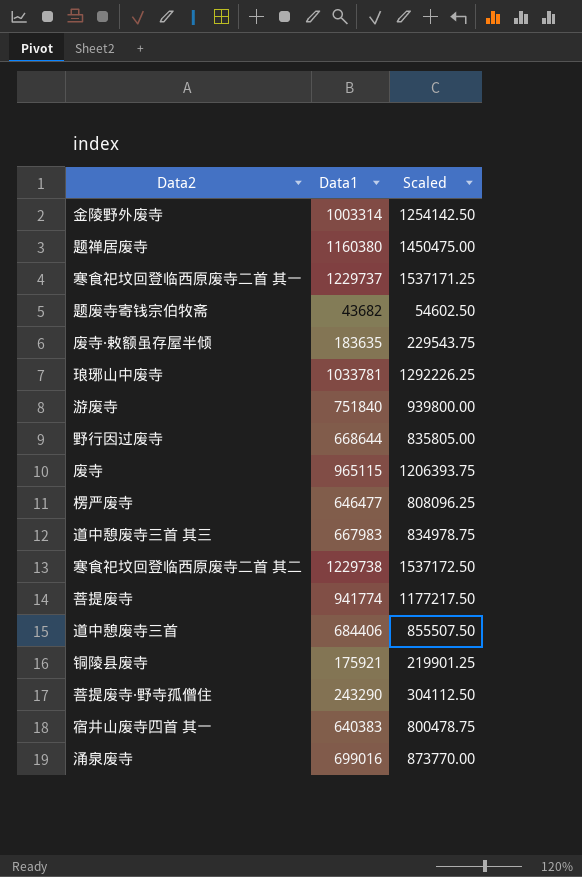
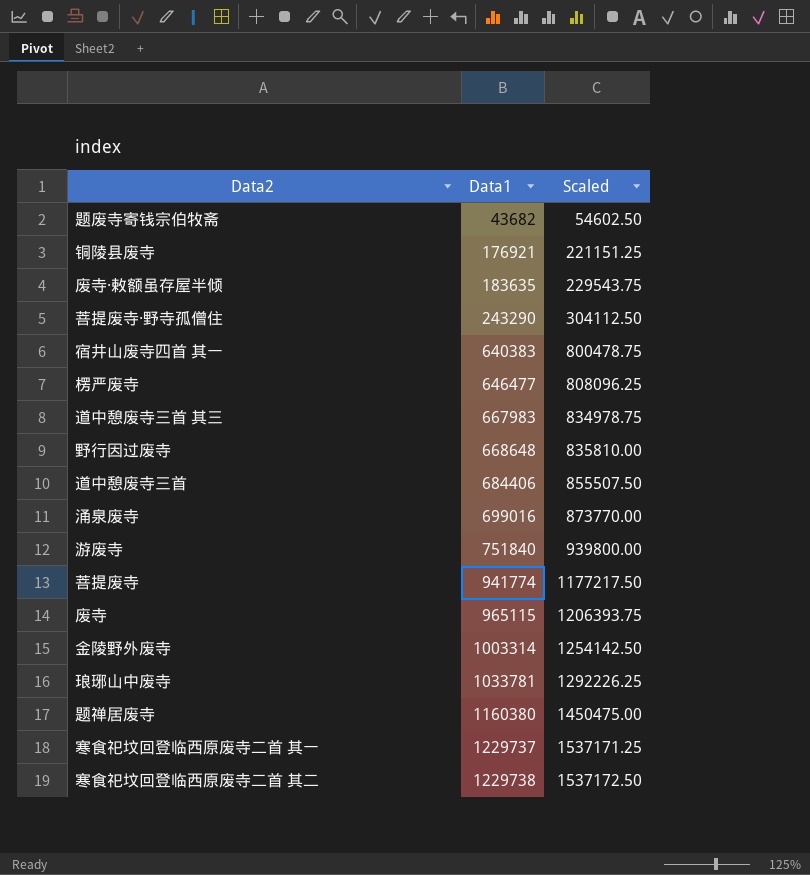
row order: none -> Data1 ascending
铜陵县废寺 | Data1: 175921 -> 176921
铜陵县废寺 | Scaled: 219901.25 -> 221151.25
野行因过废寺 | Data1: 668644 -> 668648
野行因过废寺 | Scaled: 835805.00 -> 835810.00

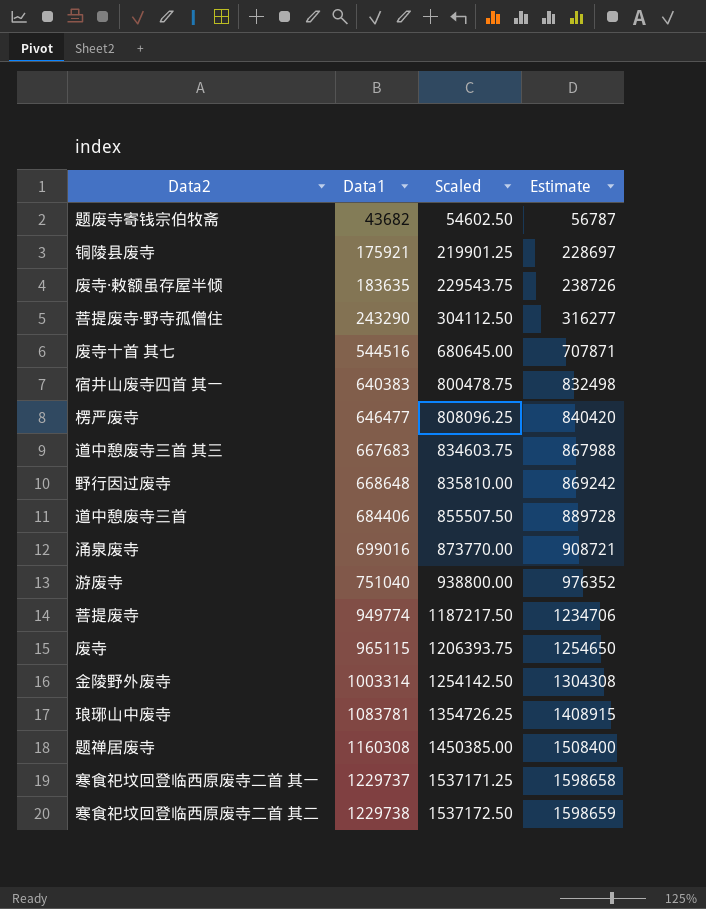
column Estimate | formula: none -> [Data1] * 1.3
铜陵县废寺 | Data1: 176921 -> 175921
铜陵县废寺 | Scaled: 221151.25 -> 219901.25
row 废寺十首 其七: none -> 544516 | 680645.00 | 707871
道中憩废寺三首 其三 | Data1: 667983 -> 667683
道中憩废寺三首 其三 | Scaled: 834978.75 -> 834603.75
游废寺 | Data1: 751840 -> 751040
游废寺 | Scaled: 939800.00 -> 938800.00
菩提废寺 | Data1: 941774 -> 949774
菩提废寺 | Scaled: 1177217.50 -> 1187217.50
琅琊山中废寺 | Data1: 1033781 -> 1083781
琅琊山中废寺 | Scaled: 1292226.25 -> 1354726.25
题禅居废寺 | Data1: 1160380 -> 1160308
题禅居废寺 | Scaled: 1450475.00 -> 1450385.00

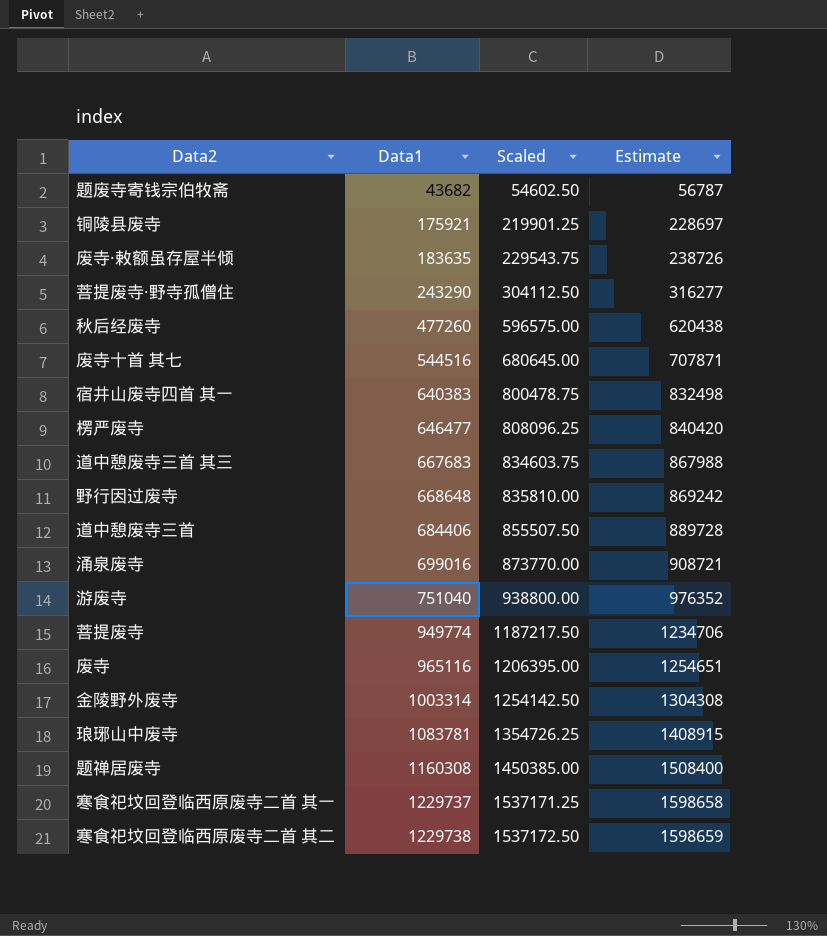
row 秋后经废寺: none -> 477260 | 596575.00 | 620438
废寺 | Data1: 965115 -> 965116
废寺 | Scaled: 1206393.75 -> 1206395.00
废寺 | Estimate: 1254650 -> 1254651

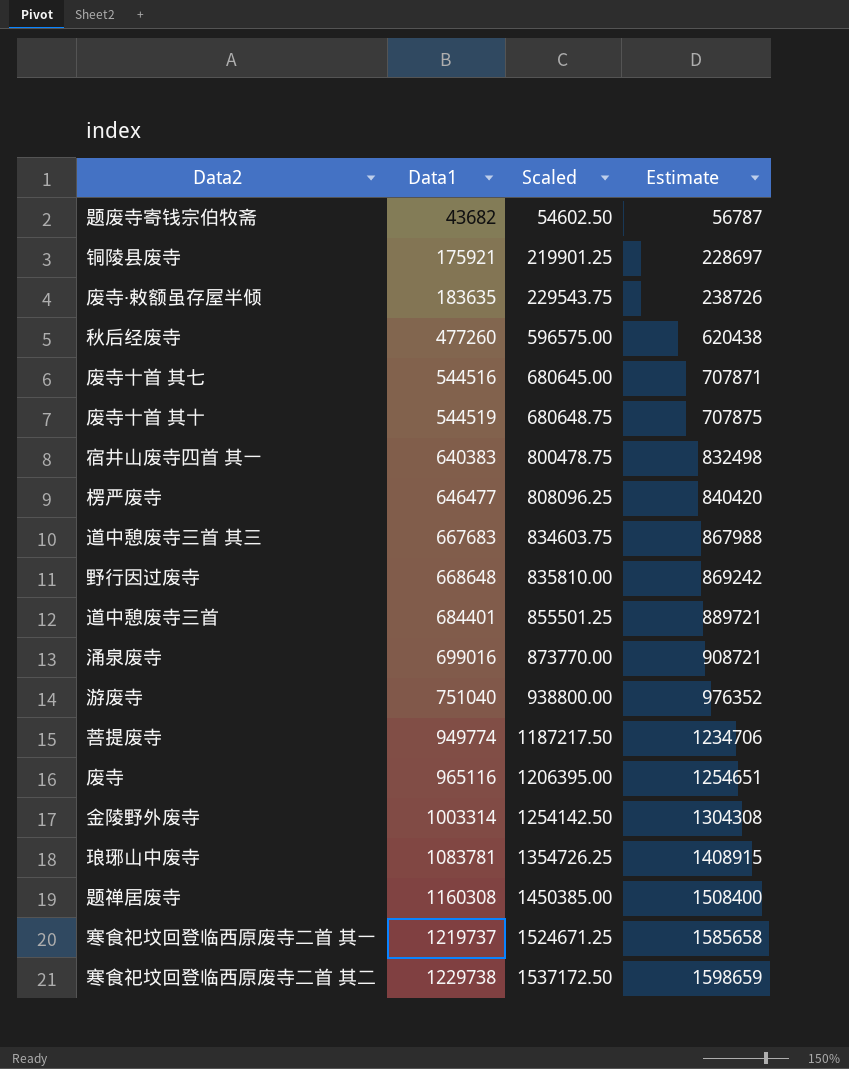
row 菩提废寺·野寺孤僧住: 243290 | 304112.50 | 316277 -> none
row 废寺十首 其十: none -> 544519 | 680648.75 | 707875
道中憩废寺三首 | Data1: 684406 -> 684401
道中憩废寺三首 | Scaled: 855507.50 -> 855501.25
道中憩废寺三首 | Estimate: 889728 -> 889721
寒食祀坟回登临西原废寺二首 其一 | Data1: 1229737 -> 1219737
寒食祀坟回登临西原废寺二首 其一 | Scaled: 1537171.25 -> 1524671.25
寒食祀坟回登临西原废寺二首 其一 | Estimate: 1598658 -> 1585658

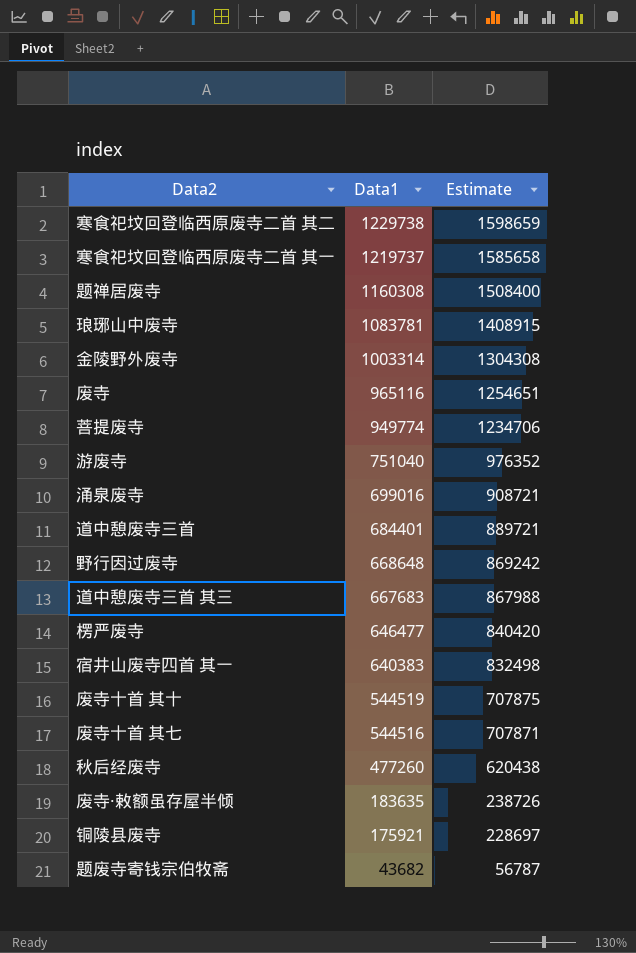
row order: Data1 ascending -> Data1 descending
column Scaled | formula: [Data1] * 1.25 -> none

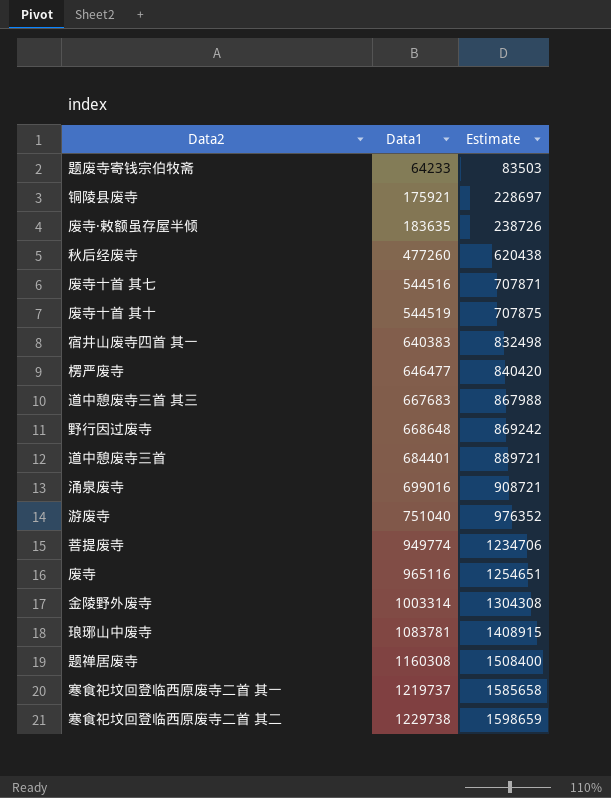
row order: Data1 descending -> Data1 ascending
题废寺寄钱宗伯牧斋 | Data1: 43682 -> 64233
题废寺寄钱宗伯牧斋 | Estimate: 56787 -> 83503

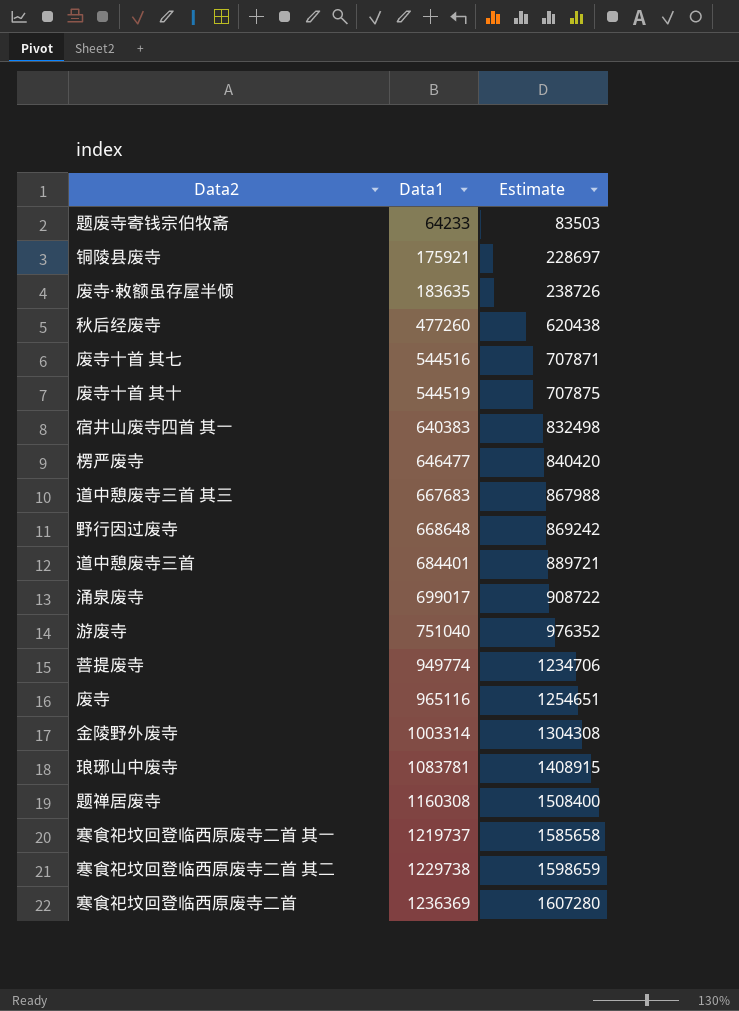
涌泉废寺 | Data1: 699016 -> 699017
涌泉废寺 | Estimate: 908721 -> 908722
row 寒食祀坟回登临西原废寺二首: none -> 1236369 | 1607280

